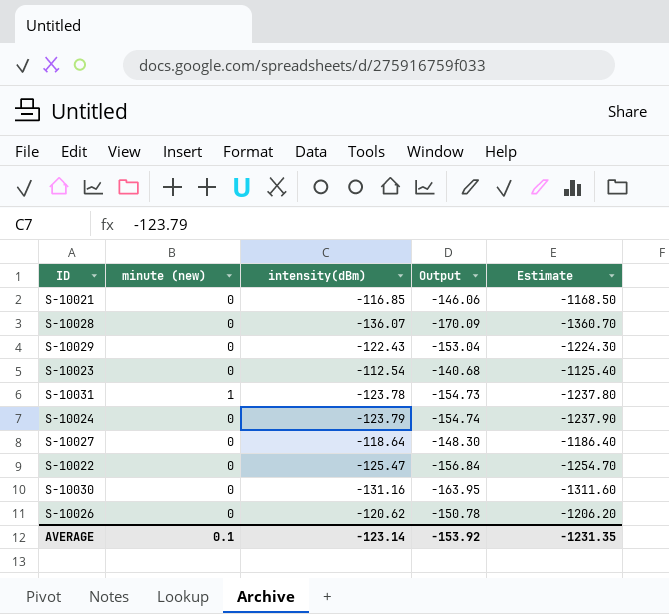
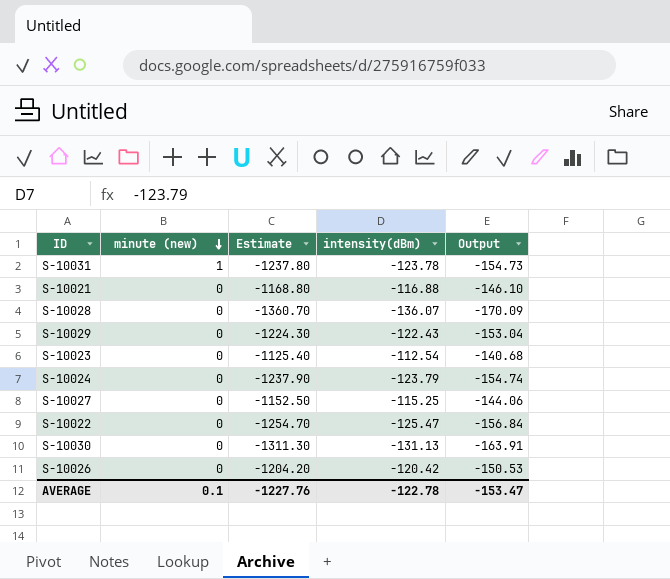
row order: none -> minute (new) descending
column Estimate | position: 5 -> 3
S-10021 | Estimate: -1168.50 -> -1168.80
S-10021 | intensity(dBm): -116.85 -> -116.88
S-10021 | Output: -146.06 -> -146.10
S-10027 | Estimate: -1186.40 -> -1152.50
S-10027 | intensity(dBm): -118.64 -> -115.25
S-10027 | Output: -148.30 -> -144.06
S-10030 | Estimate: -1311.60 -> -1311.30
S-10030 | intensity(dBm): -131.16 -> -131.13
S-10030 | Output: -163.95 -> -163.91
S-10026 | Estimate: -1206.20 -> -1204.20
S-10026 | intensity(dBm): -120.62 -> -120.42
S-10026 | Output: -150.78 -> -150.53
AVERAGE | Estimate: -1231.35 -> -1227.76
AVERAGE | intensity(dBm): -123.14 -> -122.78
AVERAGE | Output: -153.92 -> -153.47

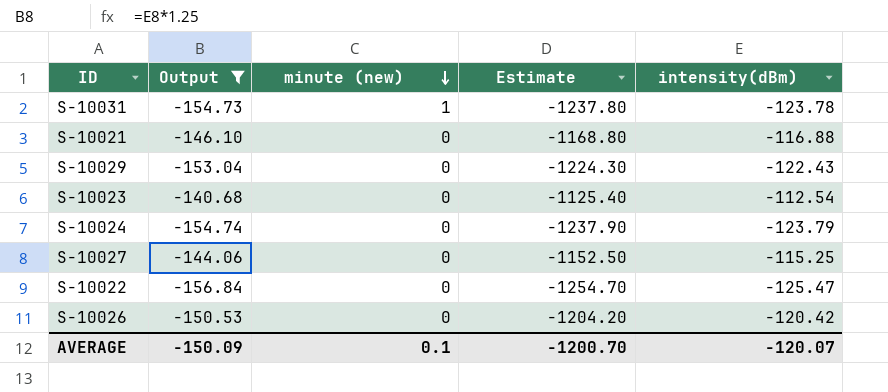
filter: none -> Output >= -156.84
column Output | position: 5 -> 2
AVERAGE | Output: -153.47 -> -150.09
AVERAGE | Estimate: -1227.76 -> -1200.70
AVERAGE | intensity(dBm): -122.78 -> -120.07

